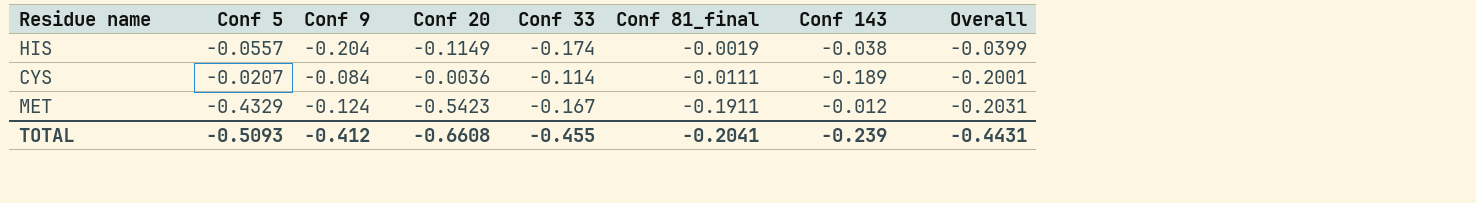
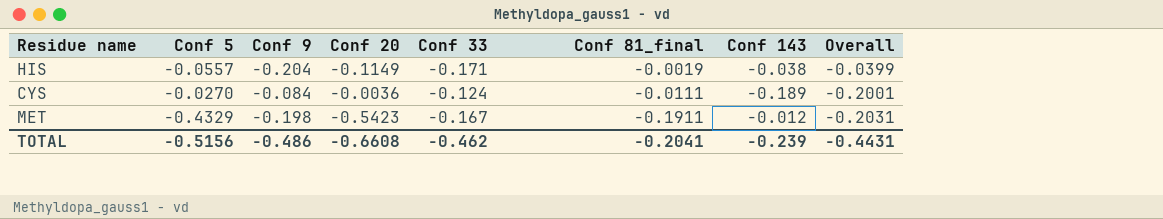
HIS | Conf 33: -0.174 -> -0.171
CYS | Conf 5: -0.0207 -> -0.0270
CYS | Conf 33: -0.114 -> -0.124
MET | Conf 9: -0.124 -> -0.198
TOTAL | Conf 5: -0.5093 -> -0.5156
TOTAL | Conf 9: -0.412 -> -0.486
TOTAL | Conf 33: -0.455 -> -0.462

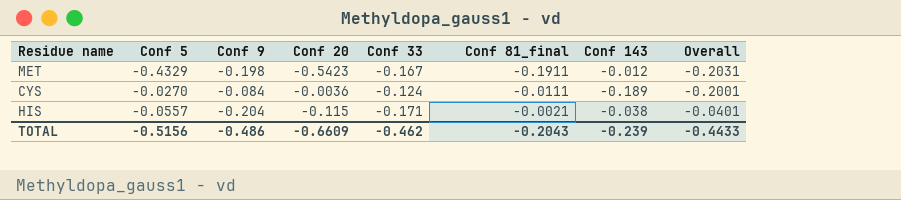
row order: Conf 81_final descending -> Conf 81_final ascending
HIS | Conf 20: -0.1149 -> -0.115
HIS | Conf 81_final: -0.0019 -> -0.0021
HIS | Overall: -0.0399 -> -0.0401
TOTAL | Conf 20: -0.6608 -> -0.6609
TOTAL | Conf 81_final: -0.2041 -> -0.2043
TOTAL | Overall: -0.4431 -> -0.4433

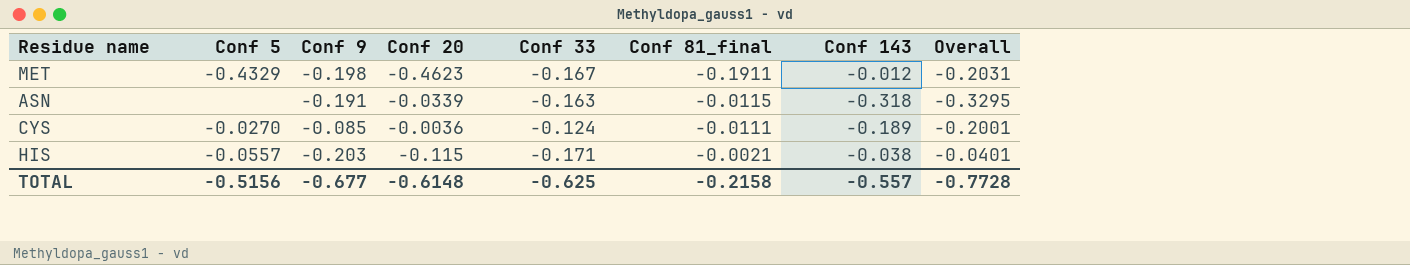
MET | Conf 20: -0.5423 -> -0.4623
row ASN: none -> none | -0.191 | -0.0339 | -0.163 | -0.0115 | -0.318 | -0.3295
CYS | Conf 9: -0.084 -> -0.085
HIS | Conf 9: -0.204 -> -0.203
TOTAL | Conf 9: -0.486 -> -0.677
TOTAL | Conf 20: -0.6609 -> -0.6148
TOTAL | Conf 33: -0.462 -> -0.625
TOTAL | Conf 81_final: -0.2043 -> -0.2158
TOTAL | Conf 143: -0.239 -> -0.557
TOTAL | Overall: -0.4433 -> -0.7728

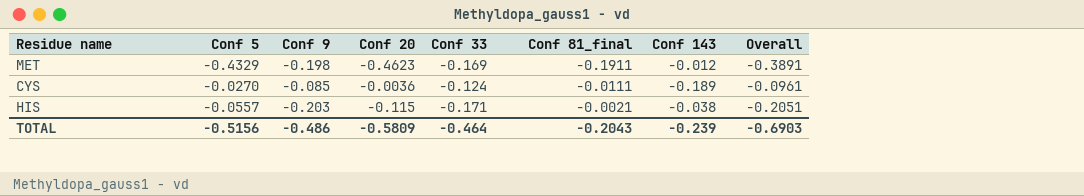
column Overall | formula: [Conf 81_final] + [Conf 143] -> [Conf 9] + [Conf 81_final]
row ASN: none | -0.191 | -0.0339 | -0.163 | -0.0115 | -0.318 | -0.3295 -> none
MET | Conf 33: -0.167 -> -0.169
TOTAL | Conf 9: -0.677 -> -0.486
TOTAL | Conf 20: -0.6148 -> -0.5809
TOTAL | Conf 33: -0.625 -> -0.464
TOTAL | Conf 81_final: -0.2158 -> -0.2043
TOTAL | Conf 143: -0.557 -> -0.239
TOTAL | Overall: -0.7728 -> -0.6903

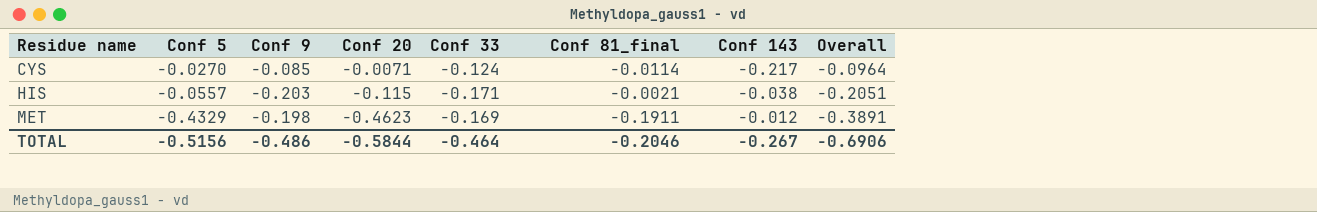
row order: Conf 81_final ascending -> Residue name ascending
CYS | Conf 20: -0.0036 -> -0.0071
CYS | Conf 81_final: -0.0111 -> -0.0114
CYS | Conf 143: -0.189 -> -0.217
CYS | Overall: -0.0961 -> -0.0964
TOTAL | Conf 20: -0.5809 -> -0.5844
TOTAL | Conf 81_final: -0.2043 -> -0.2046
TOTAL | Conf 143: -0.239 -> -0.267
TOTAL | Overall: -0.6903 -> -0.6906

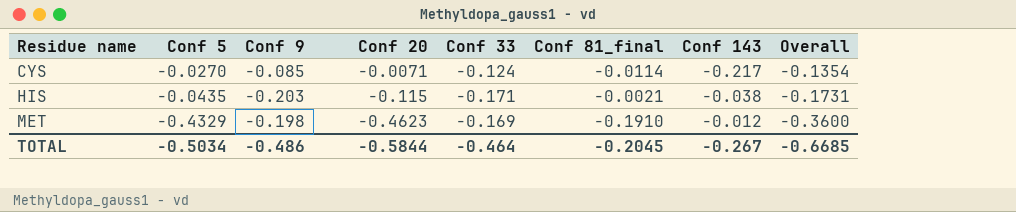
column Overall | formula: [Conf 9] + [Conf 81_final] -> [Conf 33] + [Conf 81_final]
HIS | Conf 5: -0.0557 -> -0.0435
MET | Conf 81_final: -0.1911 -> -0.1910
TOTAL | Conf 5: -0.5156 -> -0.5034
TOTAL | Conf 81_final: -0.2046 -> -0.2045
TOTAL | Overall: -0.6906 -> -0.6685

